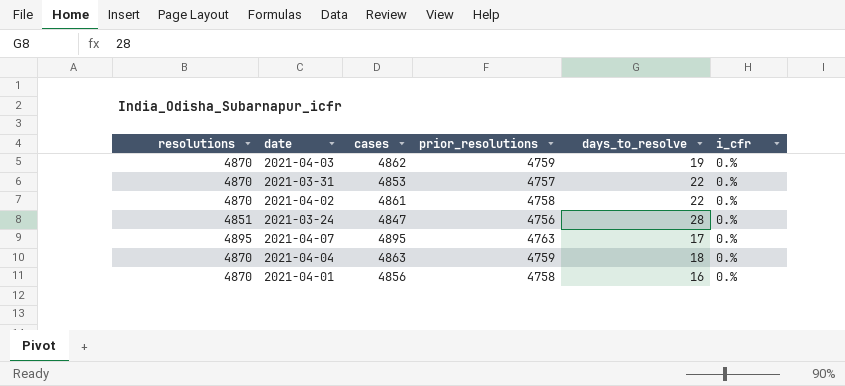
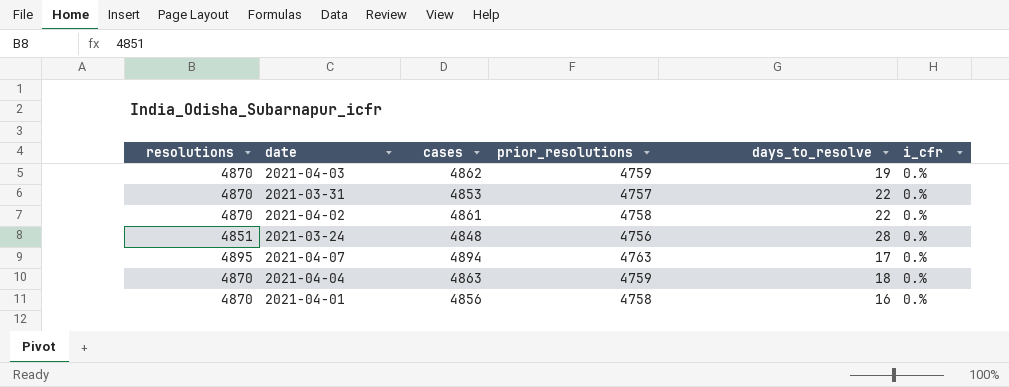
2021-03-24 | cases: 4847 -> 4848
2021-04-07 | cases: 4895 -> 4894

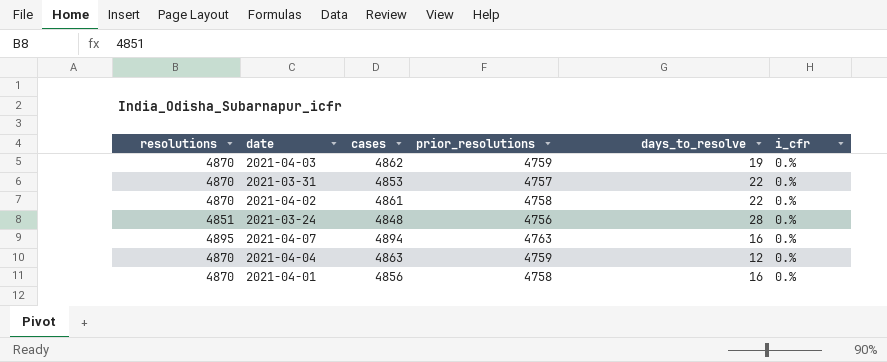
2021-04-07 | days_to_resolve: 17 -> 16
2021-04-04 | days_to_resolve: 18 -> 12

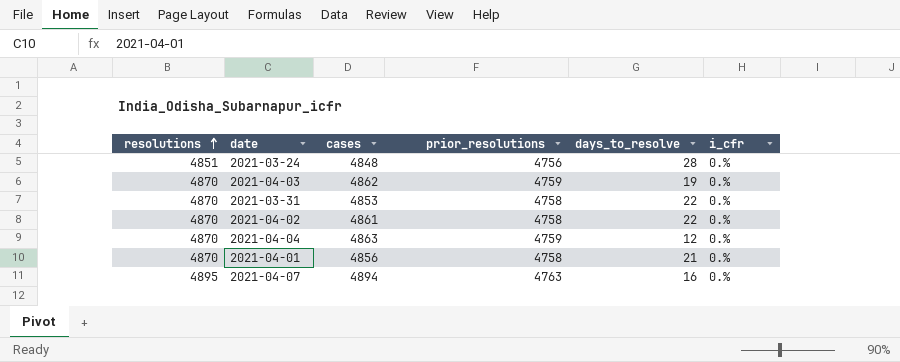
row order: none -> resolutions ascending
2021-03-31 | prior_resolutions: 4757 -> 4758
2021-04-01 | days_to_resolve: 16 -> 21

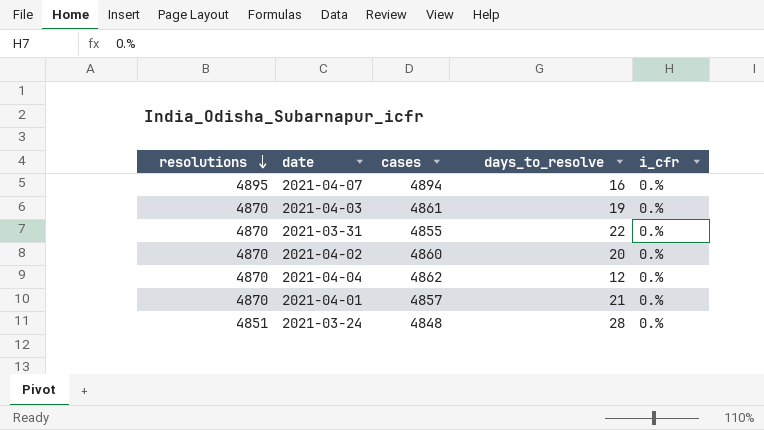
row order: resolutions ascending -> resolutions descending
column prior_resolutions | position: 4 -> none
2021-04-03 | cases: 4862 -> 4861
2021-03-31 | cases: 4853 -> 4855
2021-04-02 | cases: 4861 -> 4860
2021-04-02 | days_to_resolve: 22 -> 20
2021-04-04 | cases: 4863 -> 4862
2021-04-01 | cases: 4856 -> 4857

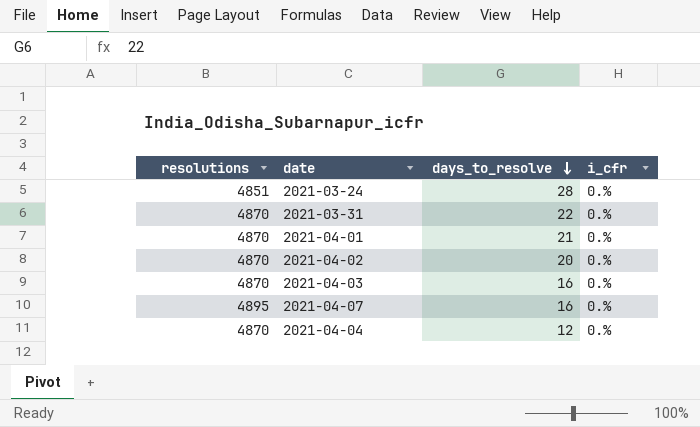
row order: resolutions descending -> days_to_resolve descending
column cases | position: 3 -> none
2021-04-03 | days_to_resolve: 19 -> 16

